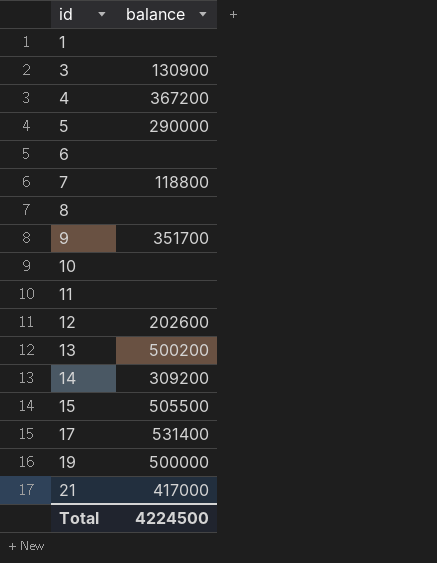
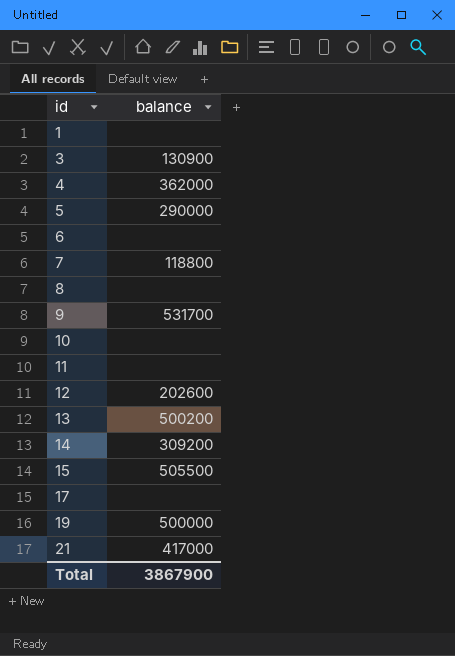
4 | balance: 367200 -> 362000
9 | balance: 351700 -> 531700
17 | balance: 531400 -> none
Total | balance: 4224500 -> 3867900

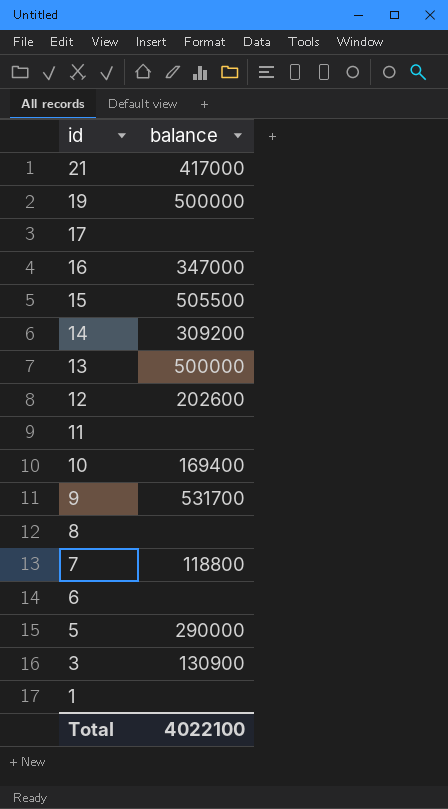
row order: id ascending -> id descending
row 4: 362000 -> none
row 16: none -> 347000
13 | balance: 500200 -> 500000
10 | balance: none -> 169400
Total | balance: 3867900 -> 4022100

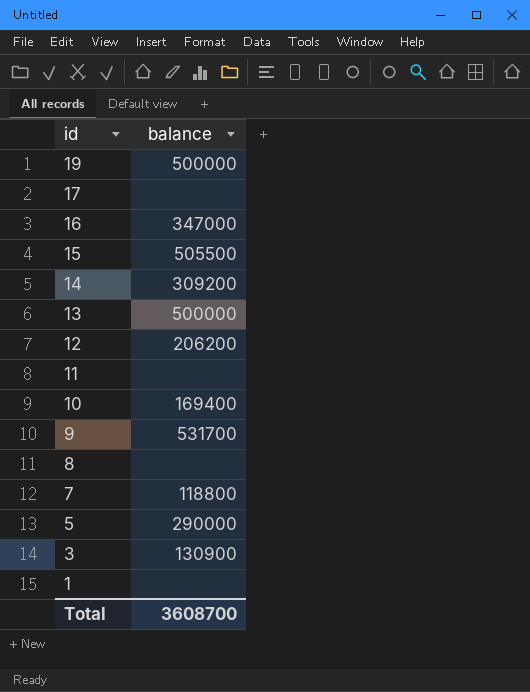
row 21: 417000 -> none
row 6: none -> none
12 | balance: 202600 -> 206200
Total | balance: 4022100 -> 3608700

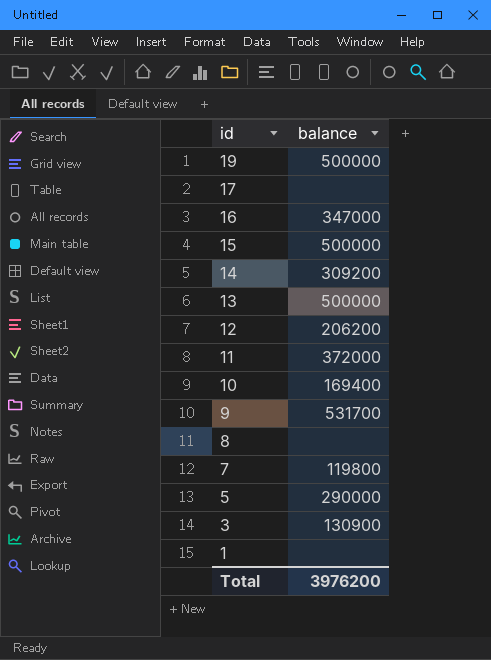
15 | balance: 505500 -> 500000
11 | balance: none -> 372000
7 | balance: 118800 -> 119800
Total | balance: 3608700 -> 3976200

